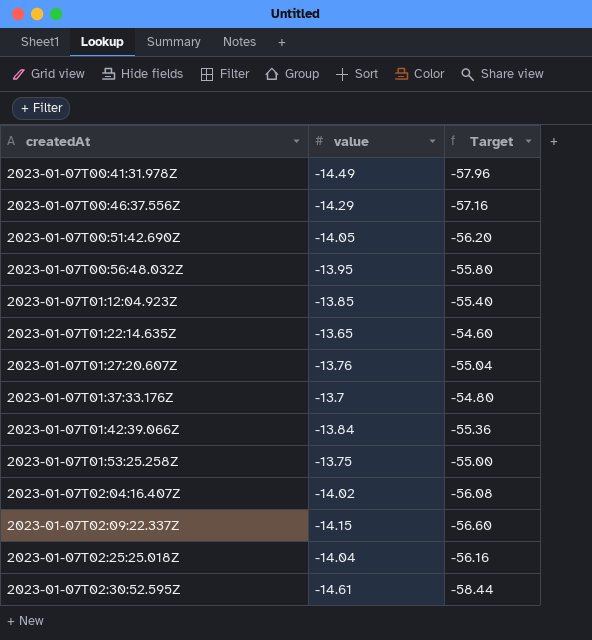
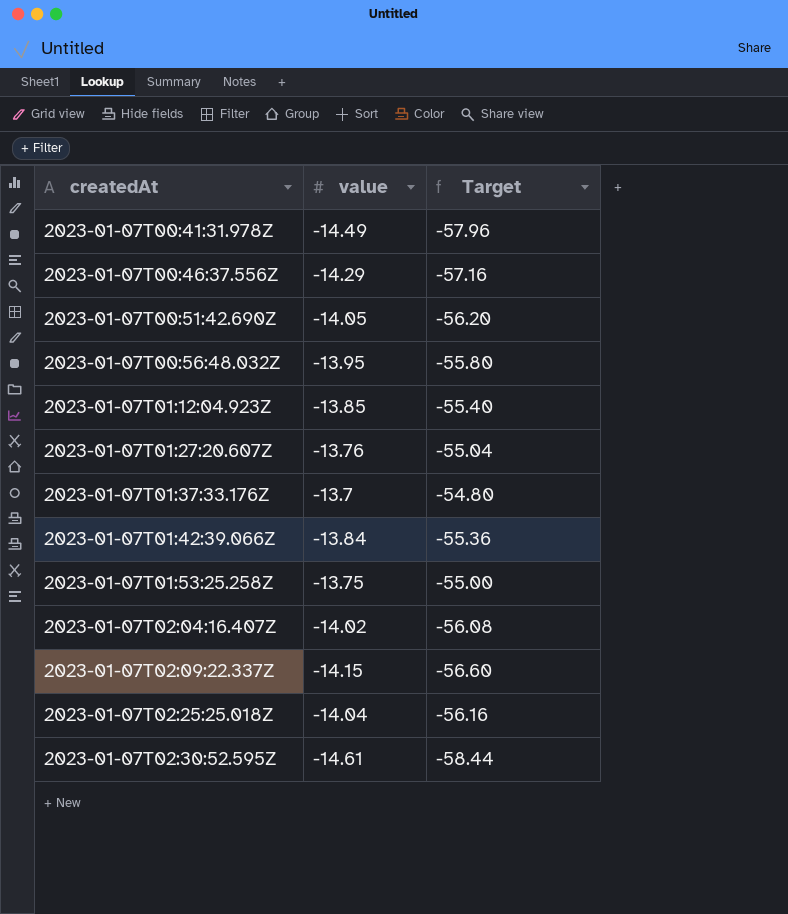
row 2023-01-07T01:22:14.635Z: -13.65 | -54.60 -> none

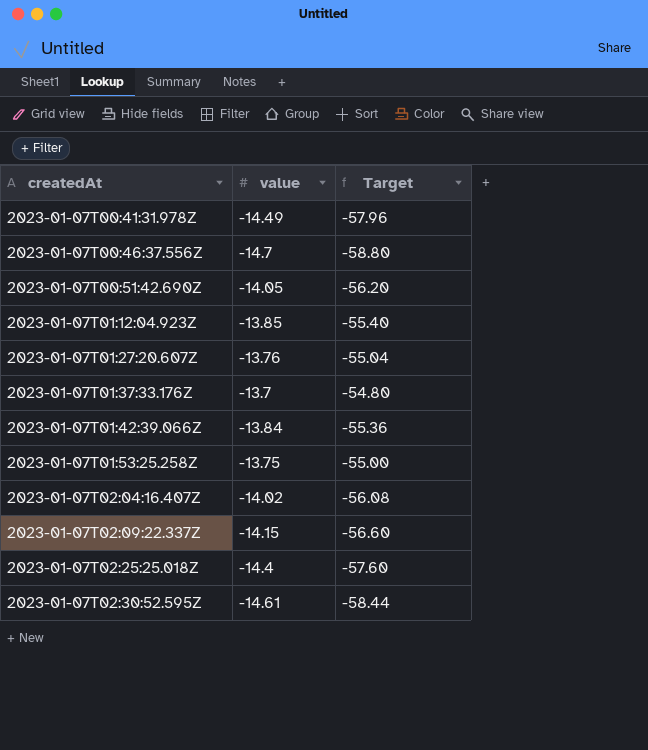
row 2023-01-07T00:56:48.032Z: -13.95 | -55.80 -> none
2023-01-07T00:46:37.556Z | value: -14.29 -> -14.7
2023-01-07T00:46:37.556Z | Target: -57.16 -> -58.80
2023-01-07T02:25:25.018Z | value: -14.04 -> -14.4
2023-01-07T02:25:25.018Z | Target: -56.16 -> -57.60

